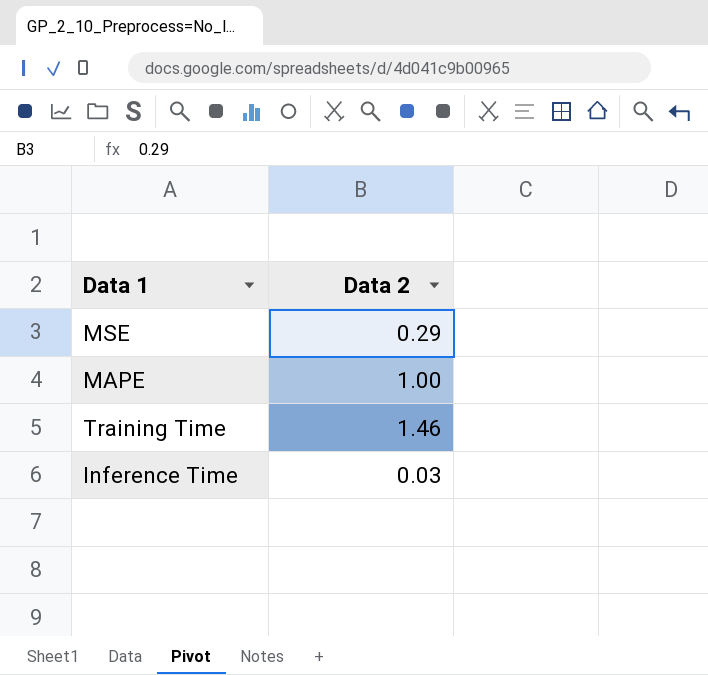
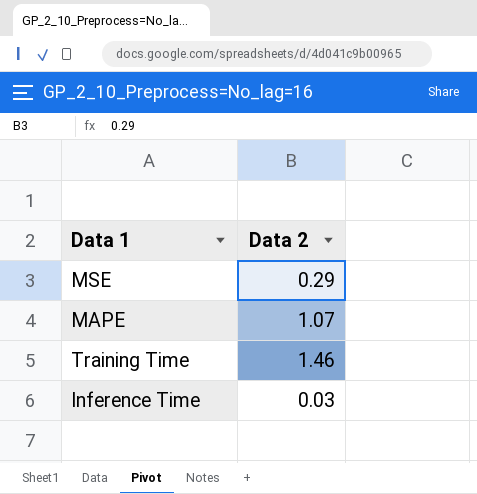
MAPE | Data 2: 1.00 -> 1.07

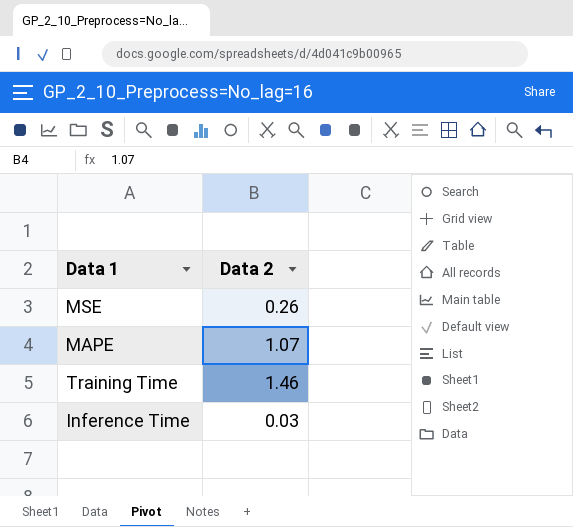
MSE | Data 2: 0.29 -> 0.26

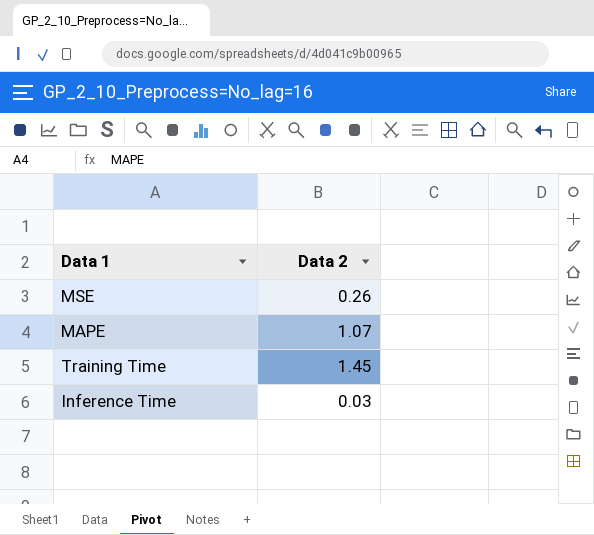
Training Time | Data 2: 1.46 -> 1.45

